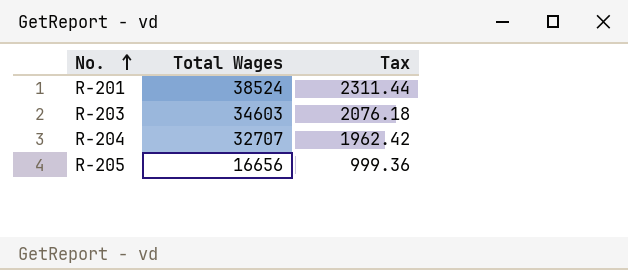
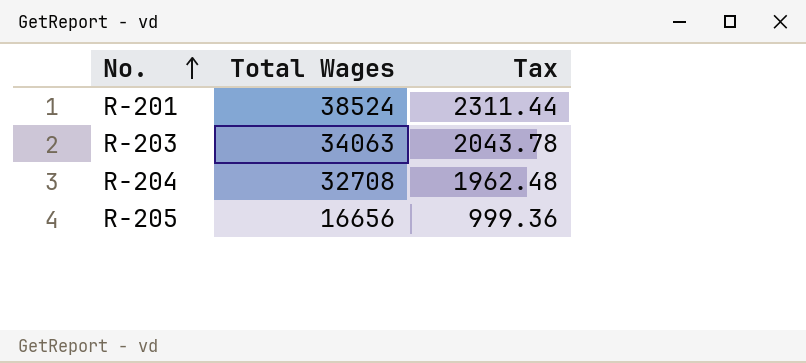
R-203 | Total Wages: 34603 -> 34063
R-203 | Tax: 2076.18 -> 2043.78
R-204 | Total Wages: 32707 -> 32708
R-204 | Tax: 1962.42 -> 1962.48

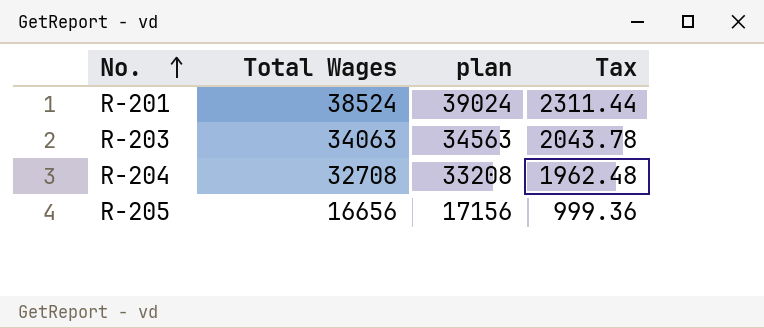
column plan | formula: none -> [Total Wages] + 500

